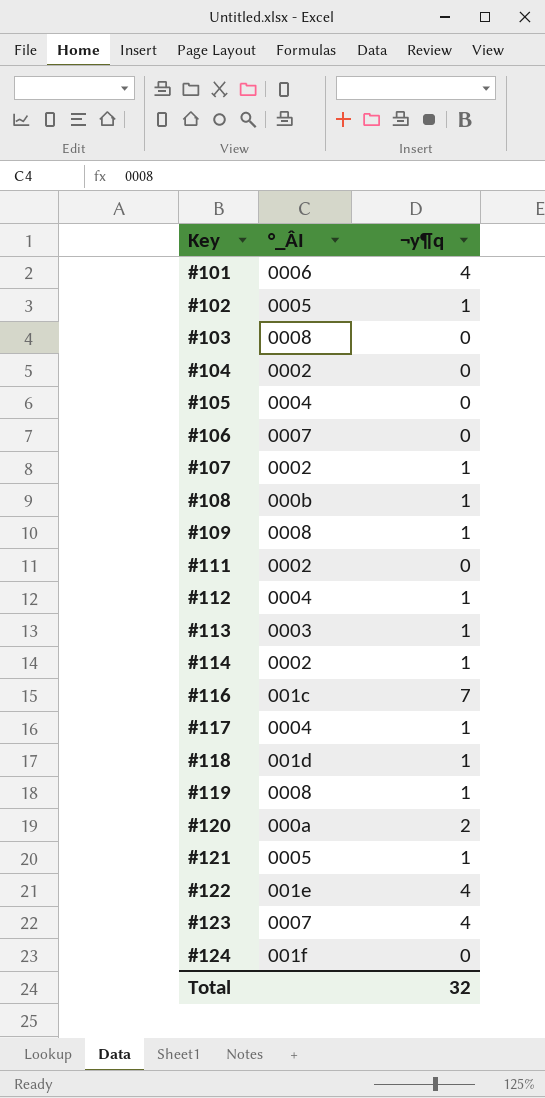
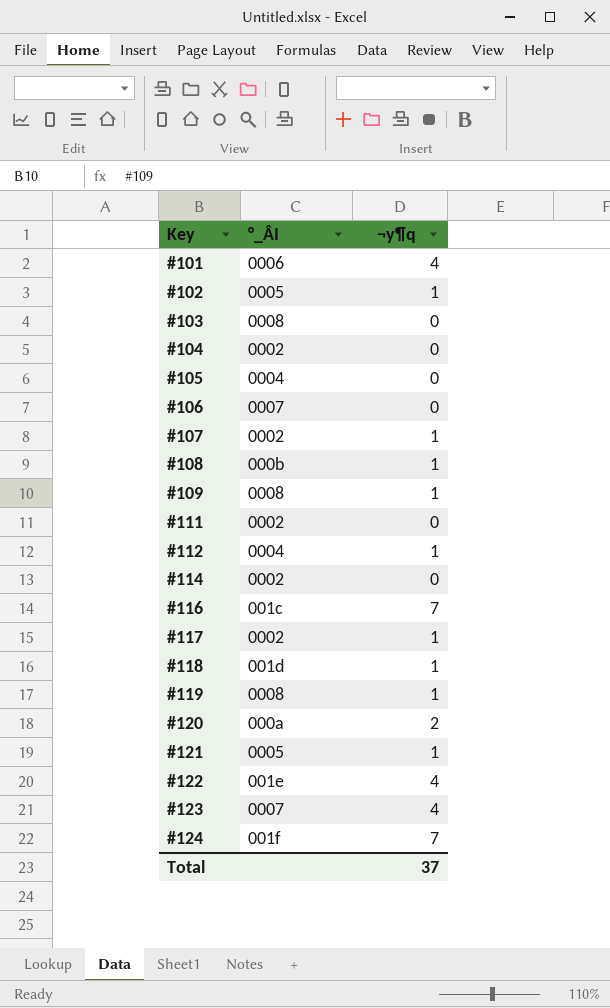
row #113: 0003 | 1 -> none
#114 | ¬y¶q: 1 -> 0
#117 | °_ÂI: 0004 -> 0002
#124 | ¬y¶q: 0 -> 7
Total | ¬y¶q: 32 -> 37

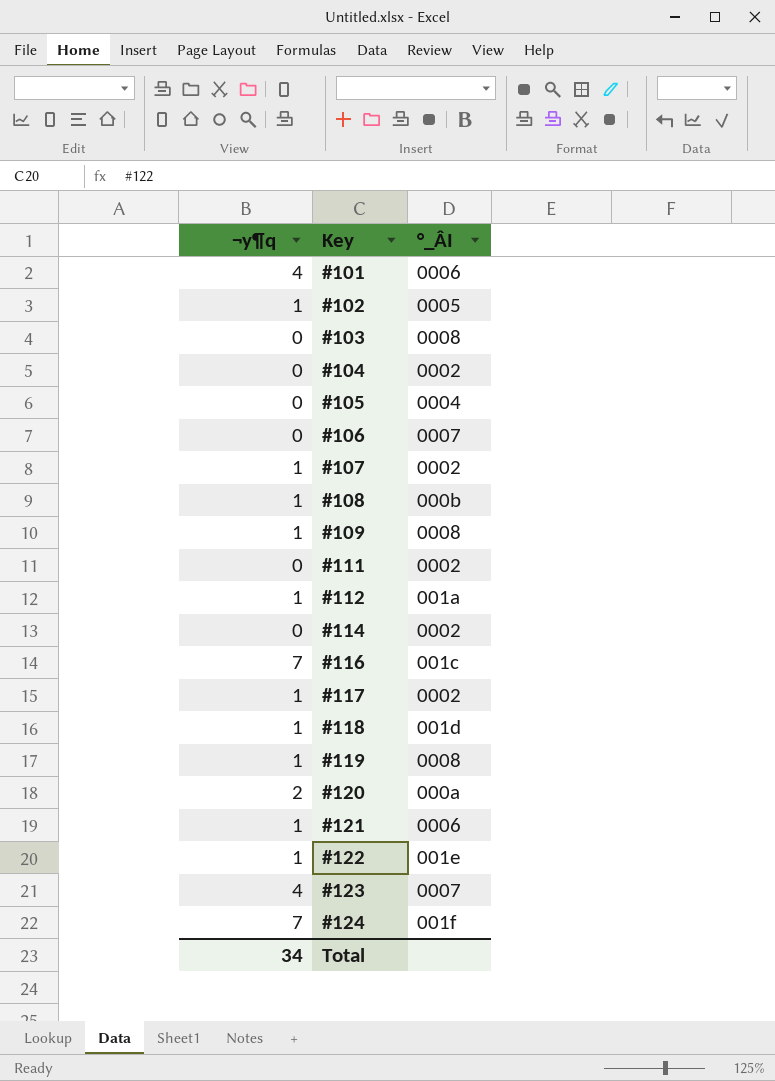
column ¬y¶q | position: 3 -> 1
#112 | °_ÂI: 0004 -> 001a
#121 | °_ÂI: 0005 -> 0006
#122 | ¬y¶q: 4 -> 1
Total | ¬y¶q: 37 -> 34

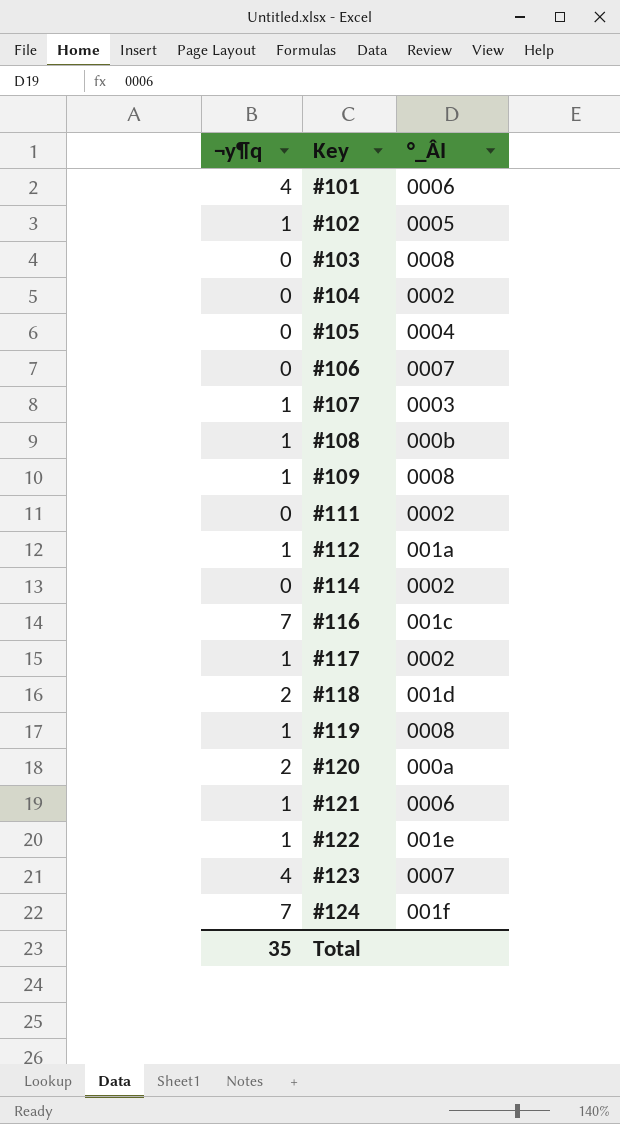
#107 | °_ÂI: 0002 -> 0003
#118 | ¬y¶q: 1 -> 2
Total | ¬y¶q: 34 -> 35

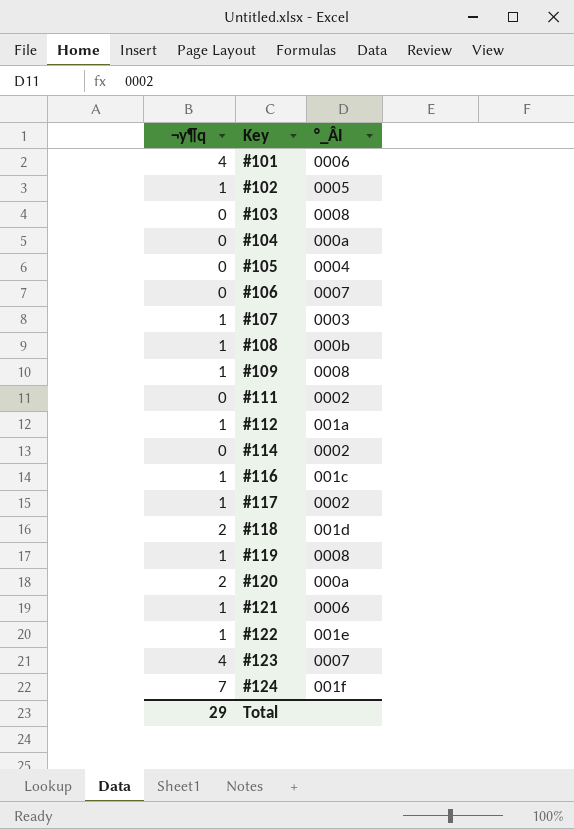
#104 | °_ÂI: 0002 -> 000a
#116 | ¬y¶q: 7 -> 1
Total | ¬y¶q: 35 -> 29

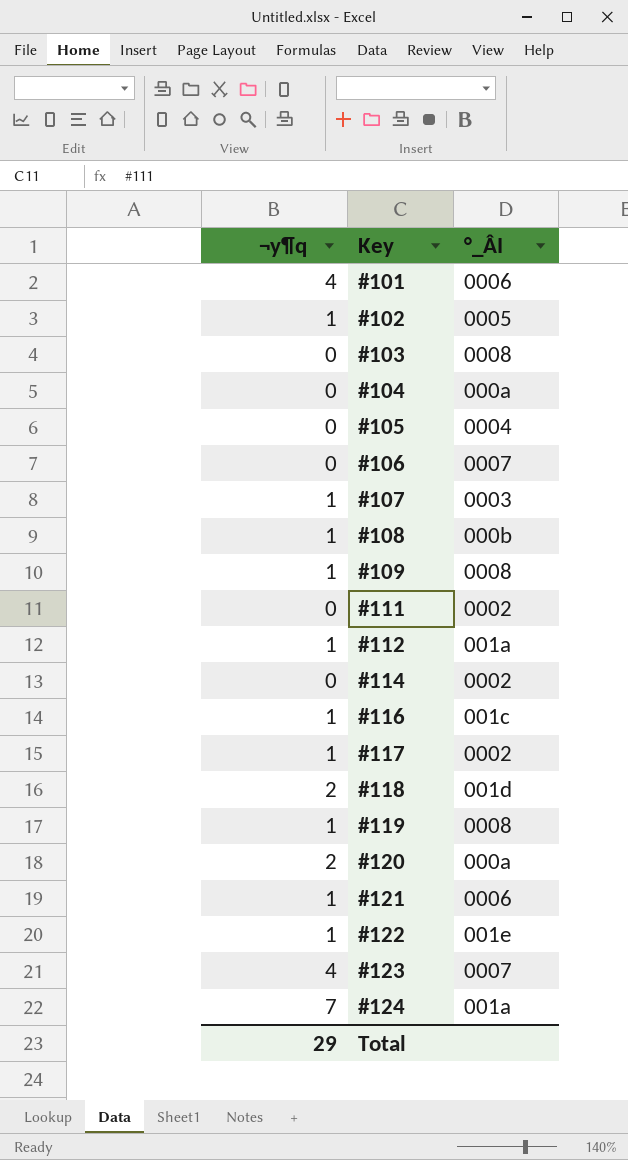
#124 | °_ÂI: 001f -> 001a

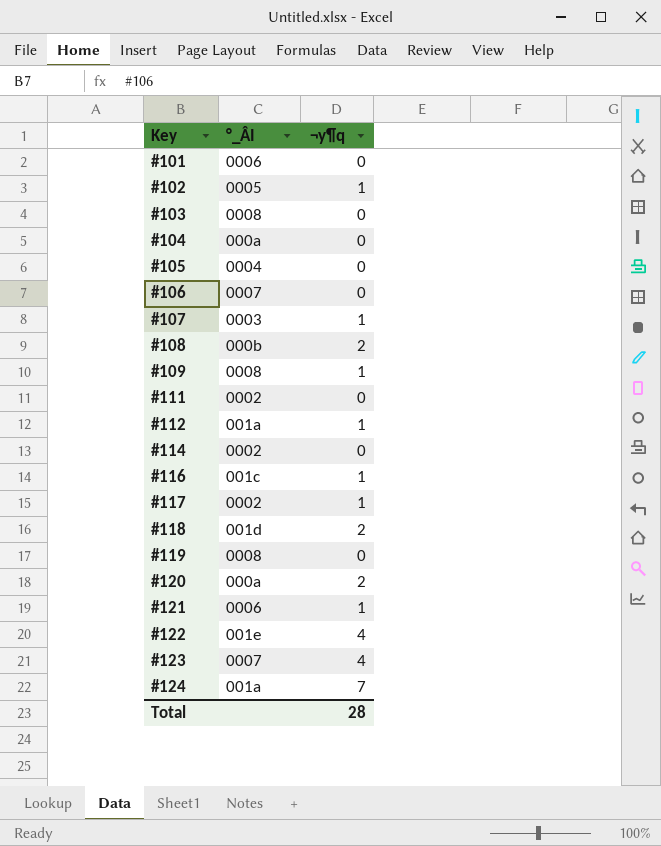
column ¬y¶q | position: 1 -> 3
#101 | ¬y¶q: 4 -> 0
#108 | ¬y¶q: 1 -> 2
#119 | ¬y¶q: 1 -> 0
#122 | ¬y¶q: 1 -> 4
Total | ¬y¶q: 29 -> 28

